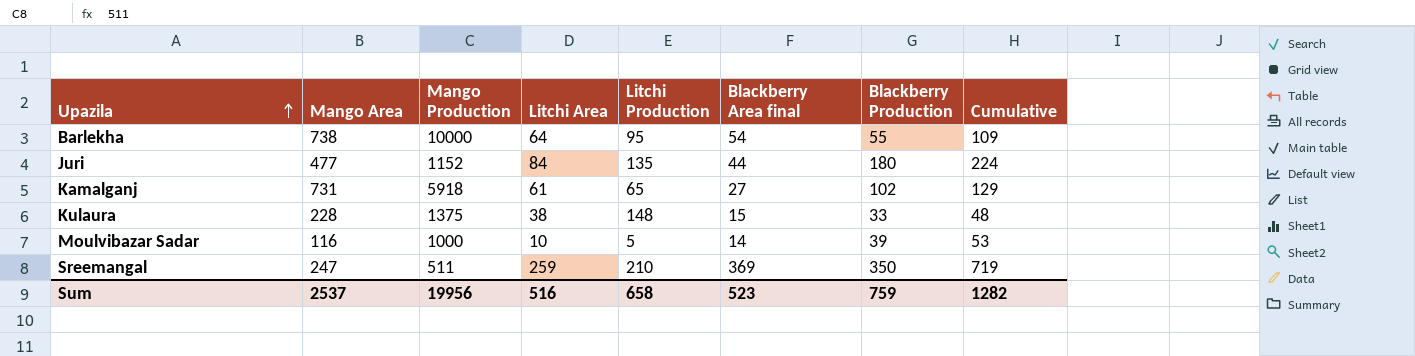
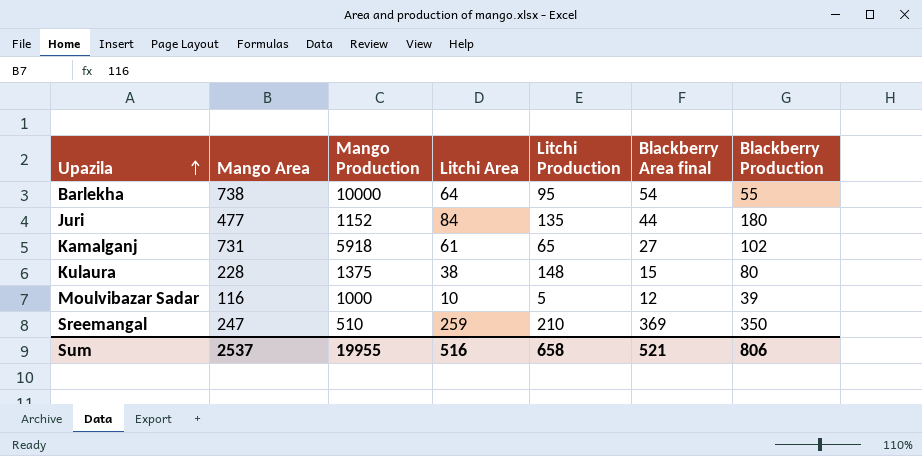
column Cumulative | formula: [Blackberry Area final] + [Blackberry Production] -> none
Kulaura | Blackberry Production: 33 -> 80
Moulvibazar Sadar | Blackberry Area final: 14 -> 12
Sreemangal | Mango Production: 511 -> 510
Sum | Mango Production: 19956 -> 19955
Sum | Blackberry Area final: 523 -> 521
Sum | Blackberry Production: 759 -> 806

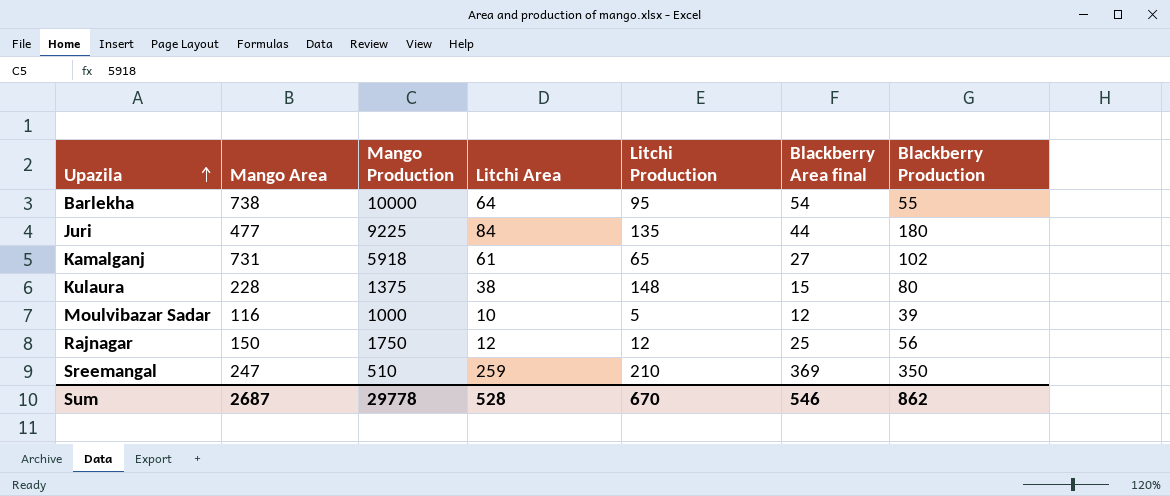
Juri | Mango Production: 1152 -> 9225
row Rajnagar: none -> 150 | 1750 | 12 | 12 | 25 | 56
Sum | Mango Area: 2537 -> 2687
Sum | Mango Production: 19955 -> 29778
Sum | Litchi Area: 516 -> 528
Sum | Litchi Production: 658 -> 670
Sum | Blackberry Area final: 521 -> 546
Sum | Blackberry Production: 806 -> 862

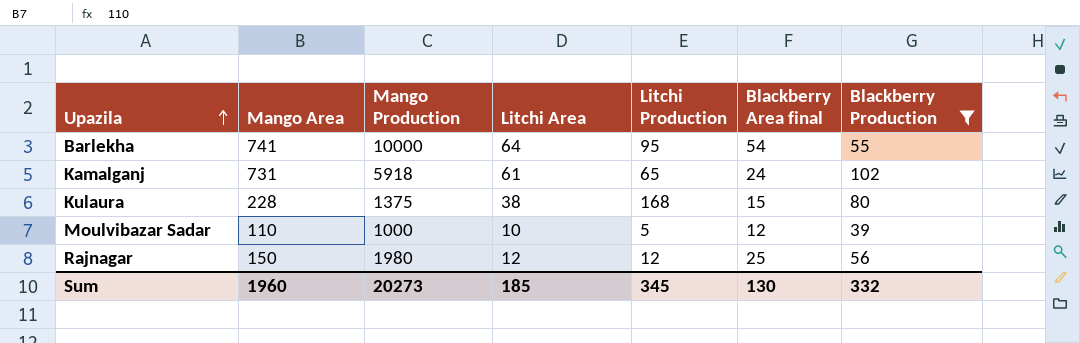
filter: none -> Blackberry Production <= 102
Barlekha | Mango Area: 738 -> 741
Kamalganj | Blackberry Area final: 27 -> 24
Kulaura | Litchi Production: 148 -> 168
Moulvibazar Sadar | Mango Area: 116 -> 110
Rajnagar | Mango Production: 1750 -> 1980
Sum | Mango Area: 2687 -> 1960
Sum | Mango Production: 29778 -> 20273
Sum | Litchi Area: 528 -> 185
Sum | Litchi Production: 670 -> 345
Sum | Blackberry Area final: 546 -> 130
Sum | Blackberry Production: 862 -> 332

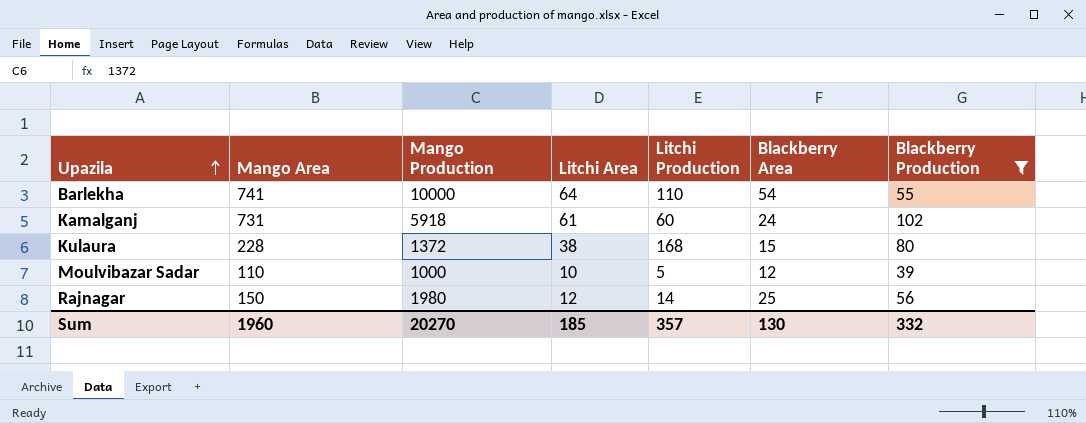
column name: Blackberry Area final -> Blackberry Area
Barlekha | Litchi Production: 95 -> 110
Kamalganj | Litchi Production: 65 -> 60
Kulaura | Mango Production: 1375 -> 1372
Rajnagar | Litchi Production: 12 -> 14
Sum | Mango Production: 20273 -> 20270
Sum | Litchi Production: 345 -> 357

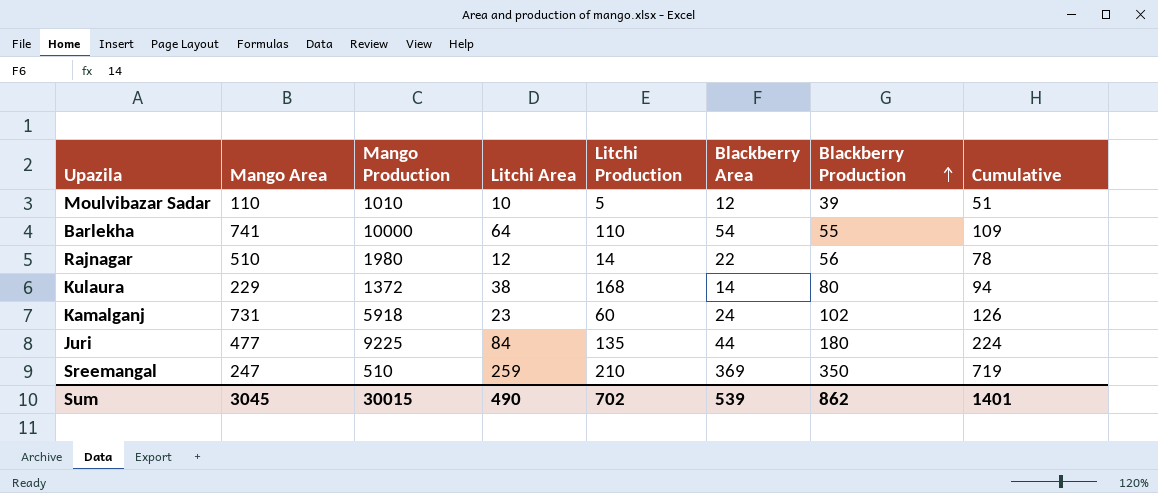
filter: Blackberry Production <= 102 -> none
row order: Upazila ascending -> Blackberry Production ascending
column Cumulative | formula: none -> [Blackberry Area] + [Blackberry Production]
Moulvibazar Sadar | Mango Production: 1000 -> 1010
Rajnagar | Mango Area: 150 -> 510
Rajnagar | Blackberry Area: 25 -> 22
Kulaura | Mango Area: 228 -> 229
Kulaura | Blackberry Area: 15 -> 14
Kamalganj | Litchi Area: 61 -> 23
Sum | Mango Area: 1960 -> 3045
Sum | Mango Production: 20270 -> 30015
Sum | Litchi Area: 185 -> 490
Sum | Litchi Production: 357 -> 702
Sum | Blackberry Area: 130 -> 539
Sum | Blackberry Production: 332 -> 862

